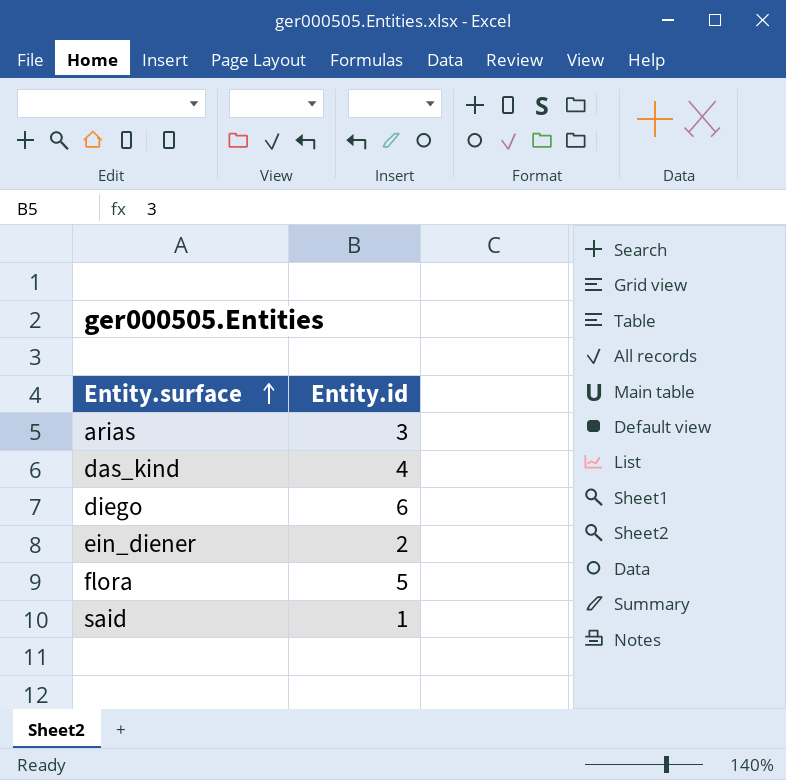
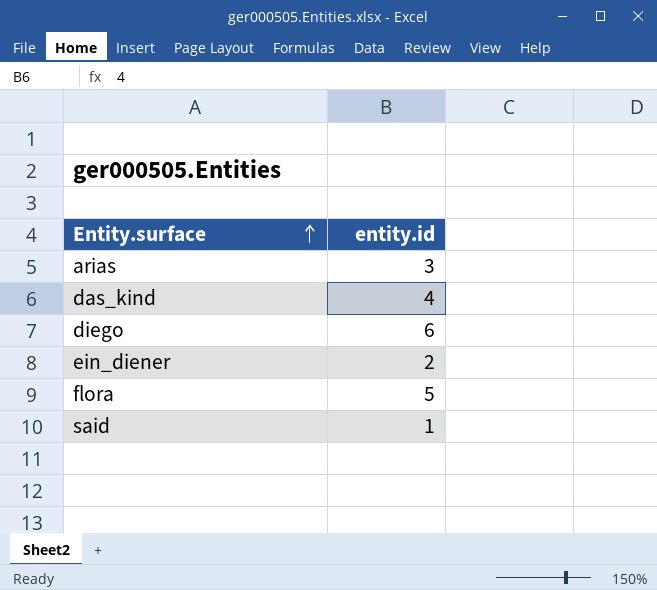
column name: Entity.id -> entity.id

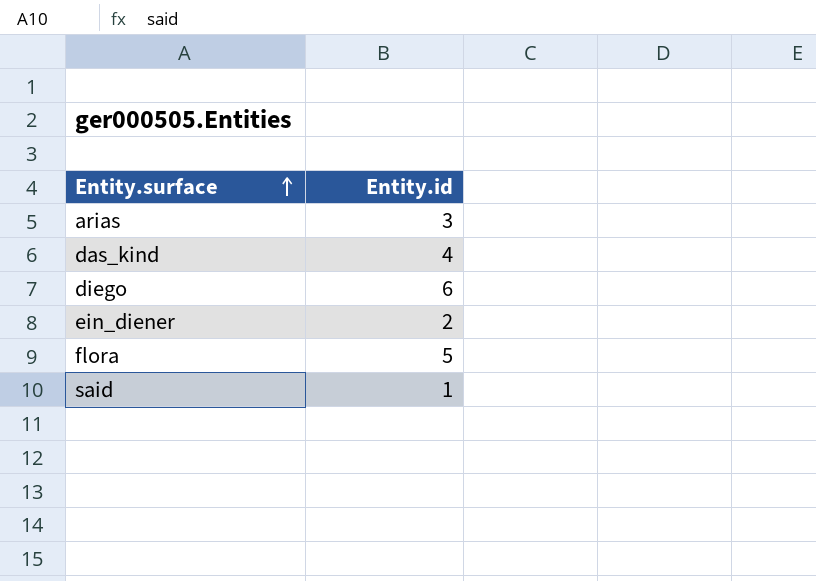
column name: entity.id -> Entity.id

